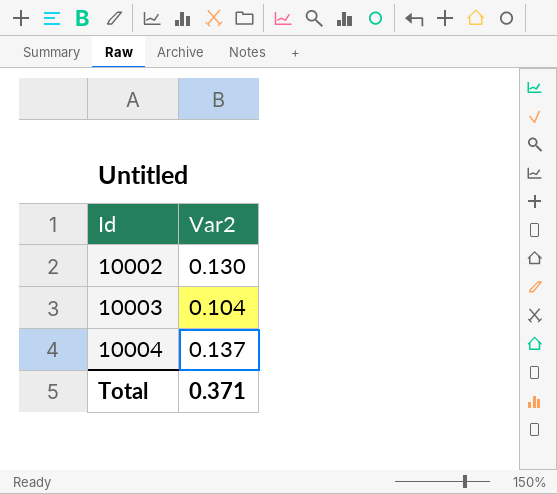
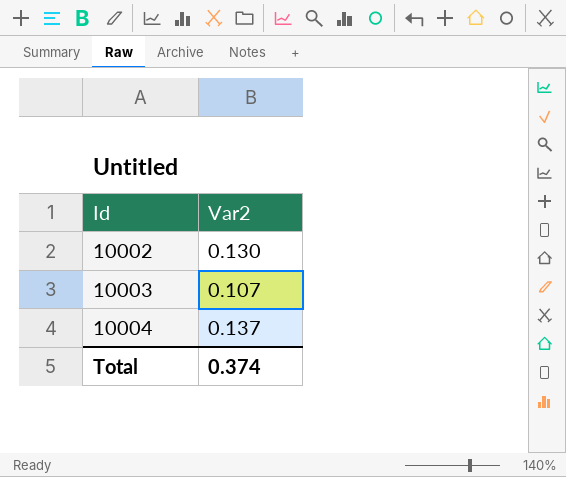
10003 | Var2: 0.104 -> 0.107
Total | Var2: 0.371 -> 0.374

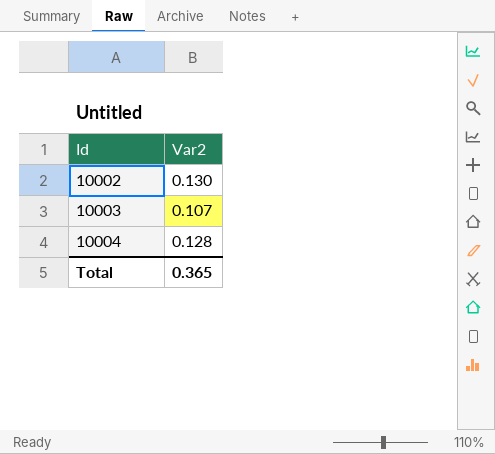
10004 | Var2: 0.137 -> 0.128
Total | Var2: 0.374 -> 0.365

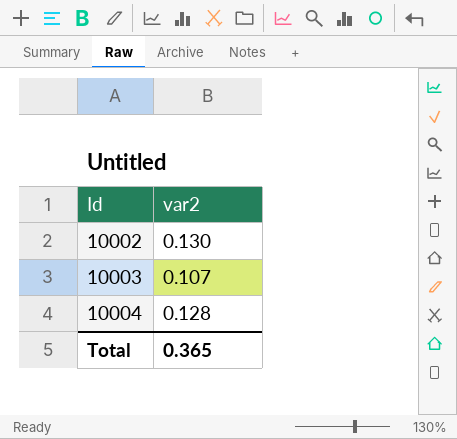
column name: Var2 -> var2

